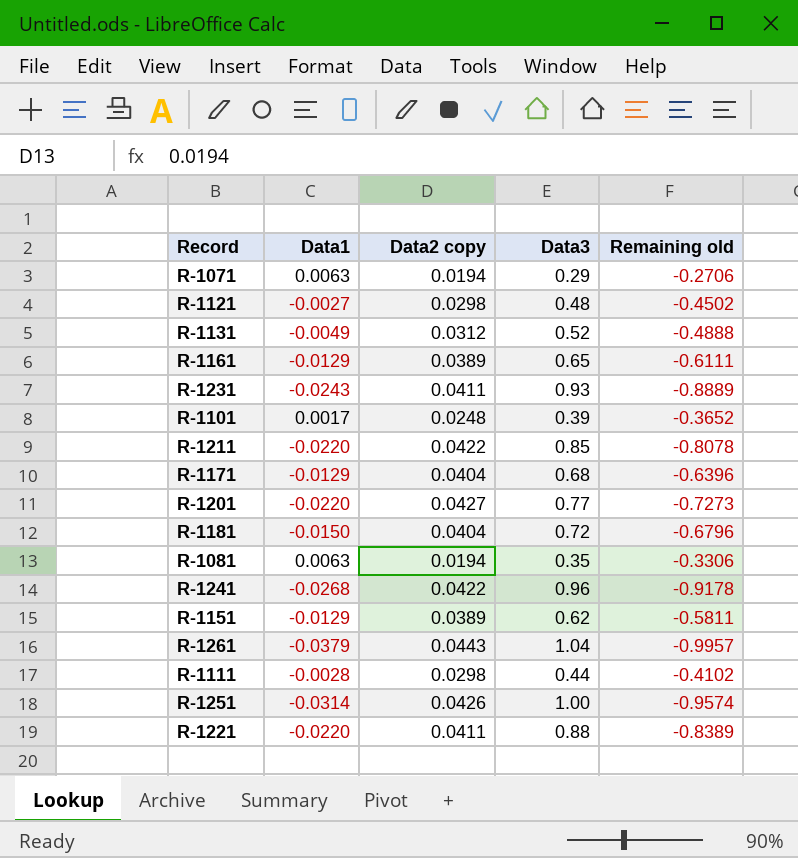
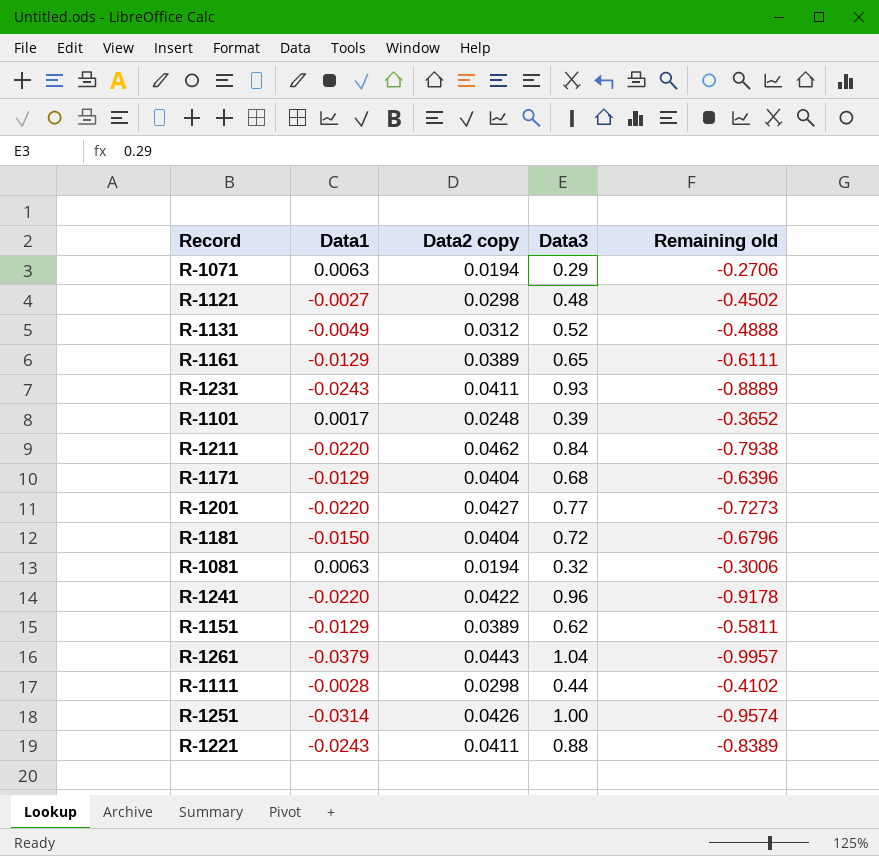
R-1211 | Data2 copy: 0.0422 -> 0.0462
R-1211 | Data3: 0.85 -> 0.84
R-1211 | Remaining old: -0.8078 -> -0.7938
R-1081 | Data3: 0.35 -> 0.32
R-1081 | Remaining old: -0.3306 -> -0.3006
R-1241 | Data1: -0.0268 -> -0.0220
R-1221 | Data1: -0.0220 -> -0.0243

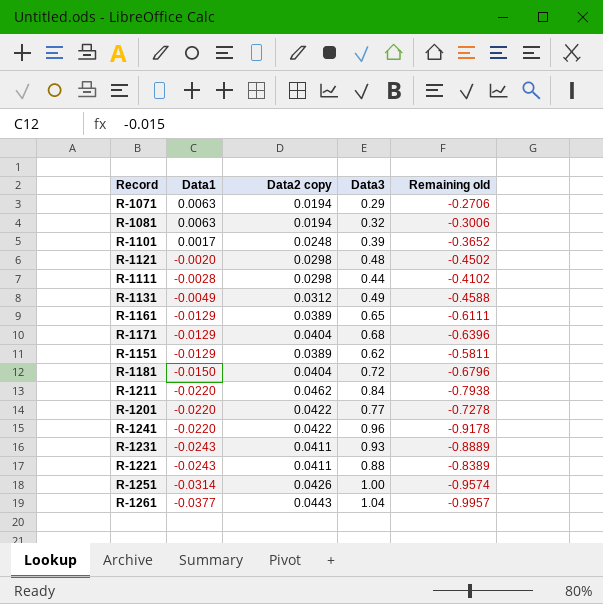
row order: none -> Data1 descending
R-1121 | Data1: -0.0027 -> -0.0020
R-1131 | Data3: 0.52 -> 0.49
R-1131 | Remaining old: -0.4888 -> -0.4588
R-1201 | Data2 copy: 0.0427 -> 0.0422
R-1201 | Remaining old: -0.7273 -> -0.7278
R-1261 | Data1: -0.0379 -> -0.0377

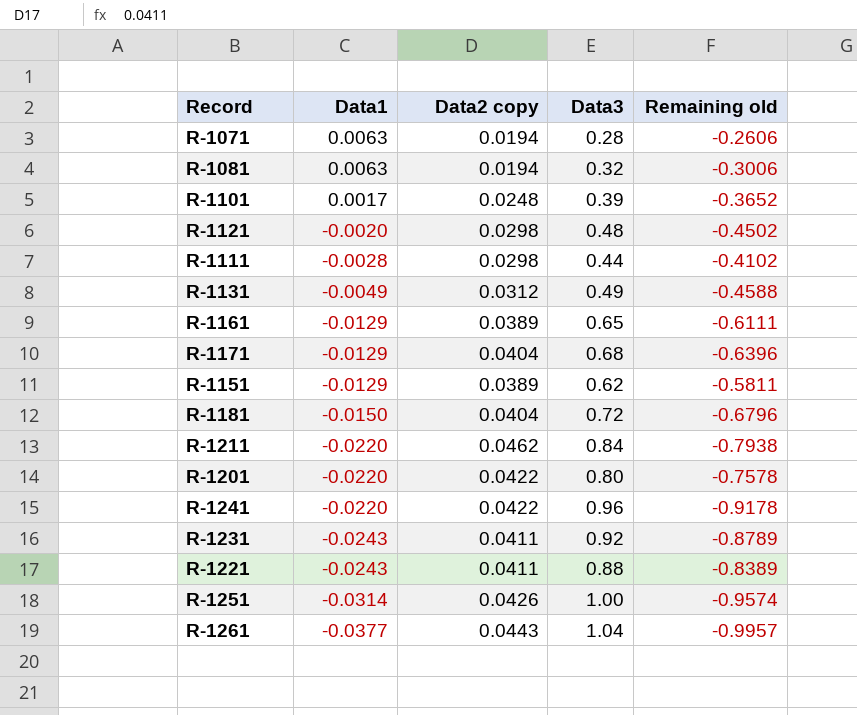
R-1071 | Data3: 0.29 -> 0.28
R-1071 | Remaining old: -0.2706 -> -0.2606
R-1201 | Data3: 0.77 -> 0.80
R-1201 | Remaining old: -0.7278 -> -0.7578
R-1231 | Data3: 0.93 -> 0.92
R-1231 | Remaining old: -0.8889 -> -0.8789

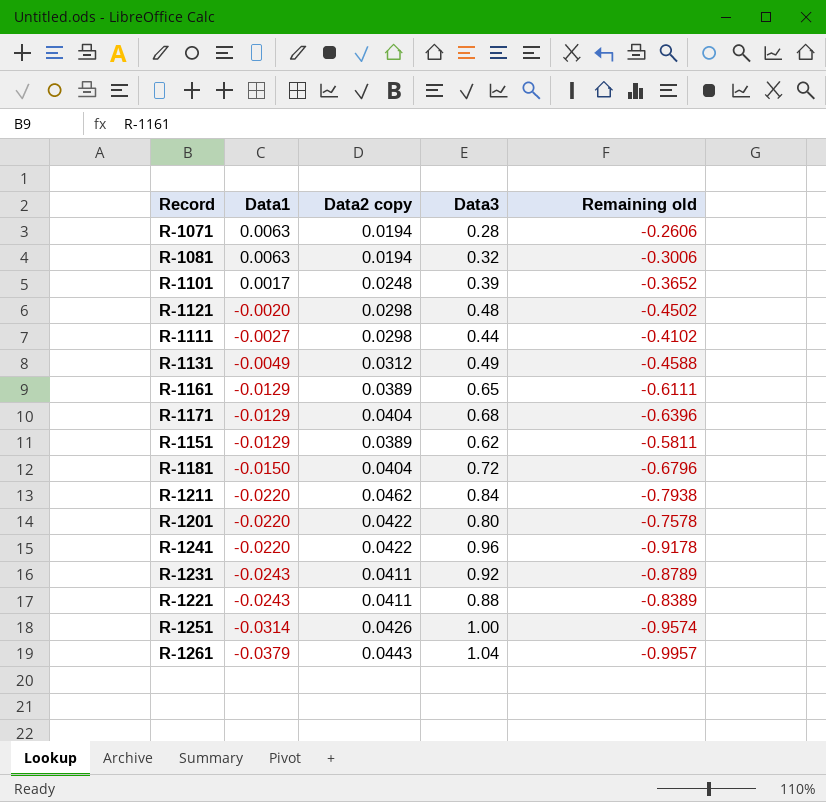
R-1111 | Data1: -0.0028 -> -0.0027
R-1261 | Data1: -0.0377 -> -0.0379

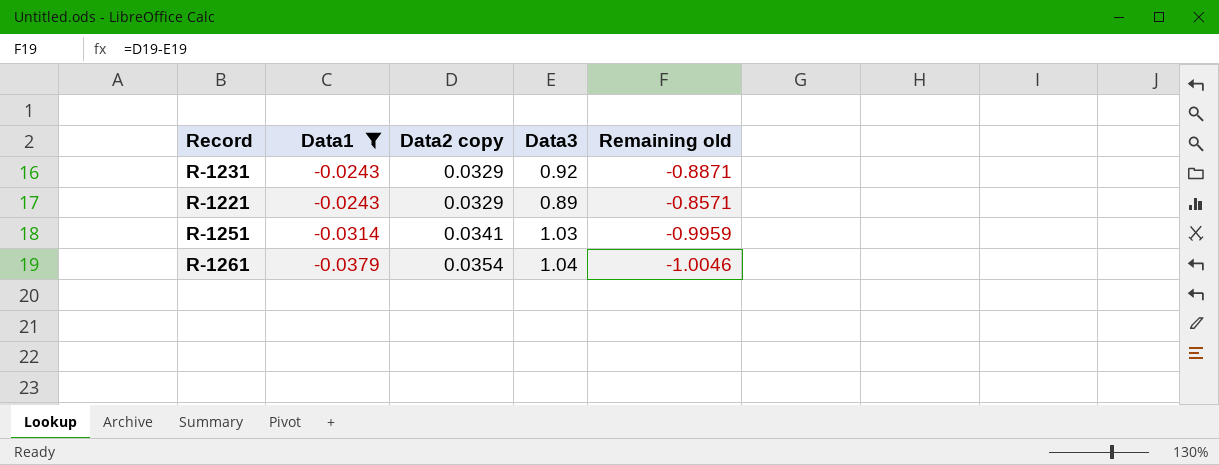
filter: none -> Data1 <= -0.0243
R-1231 | Data2 copy: 0.0411 -> 0.0329
R-1231 | Remaining old: -0.8789 -> -0.8871
R-1221 | Data2 copy: 0.0411 -> 0.0329
R-1221 | Data3: 0.88 -> 0.89
R-1221 | Remaining old: -0.8389 -> -0.8571
R-1251 | Data2 copy: 0.0426 -> 0.0341
R-1251 | Data3: 1.00 -> 1.03
R-1251 | Remaining old: -0.9574 -> -0.9959
R-1261 | Data2 copy: 0.0443 -> 0.0354
R-1261 | Remaining old: -0.9957 -> -1.0046

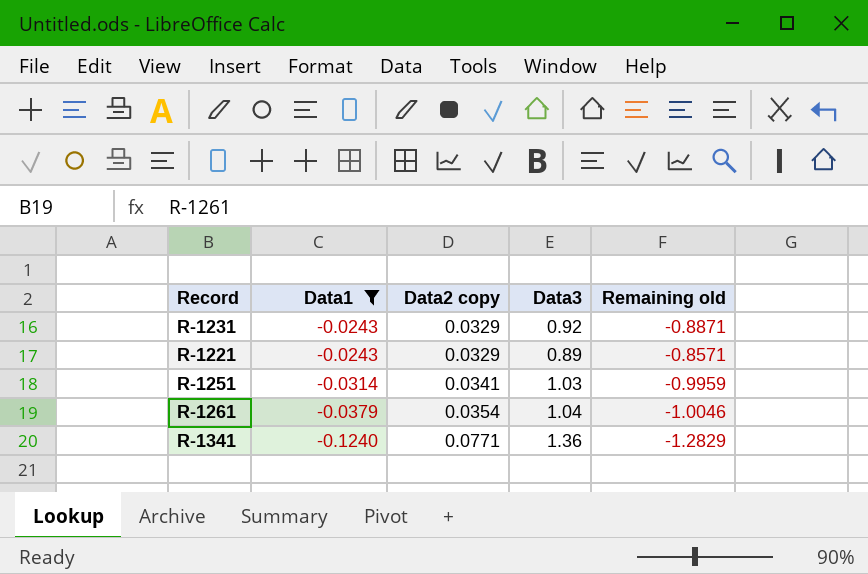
row R-1341: none -> -0.1240 | 0.0771 | 1.36 | -1.2829

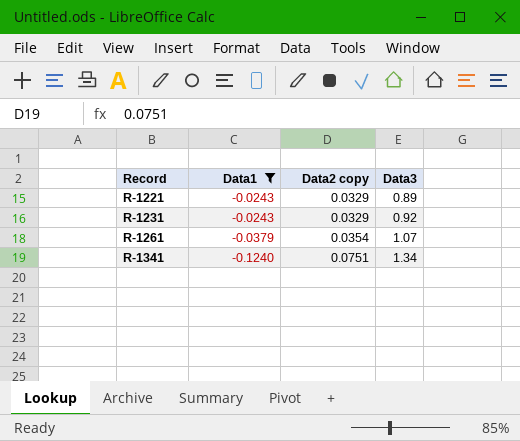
row order: Data1 descending -> Record ascending
column Remaining old | formula: [Data2 copy] - [Data3] -> none
row R-1251: -0.0314 | 0.0341 | 1.03 | -0.9959 -> none
R-1261 | Data3: 1.04 -> 1.07
R-1341 | Data2 copy: 0.0771 -> 0.0751
R-1341 | Data3: 1.36 -> 1.34

